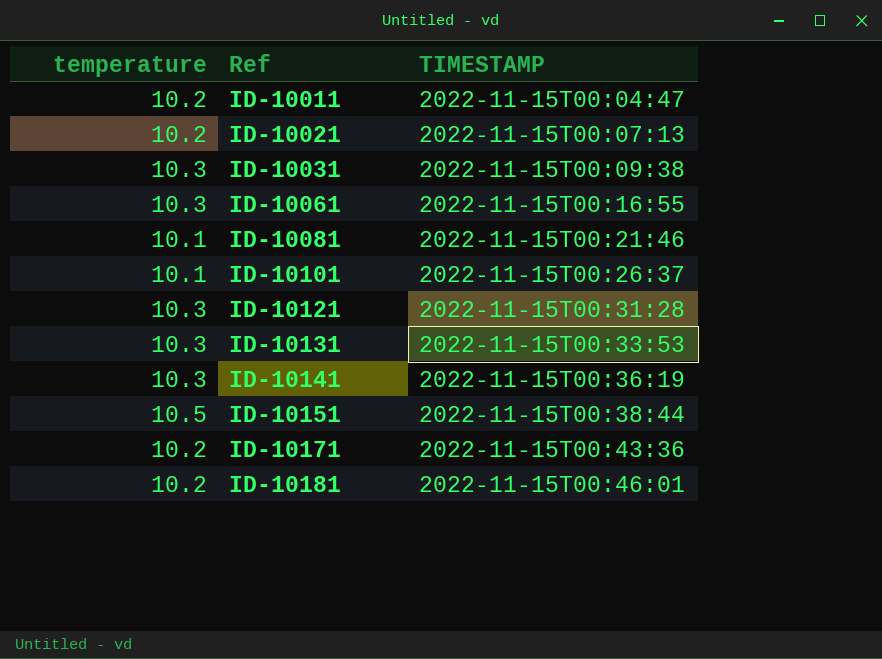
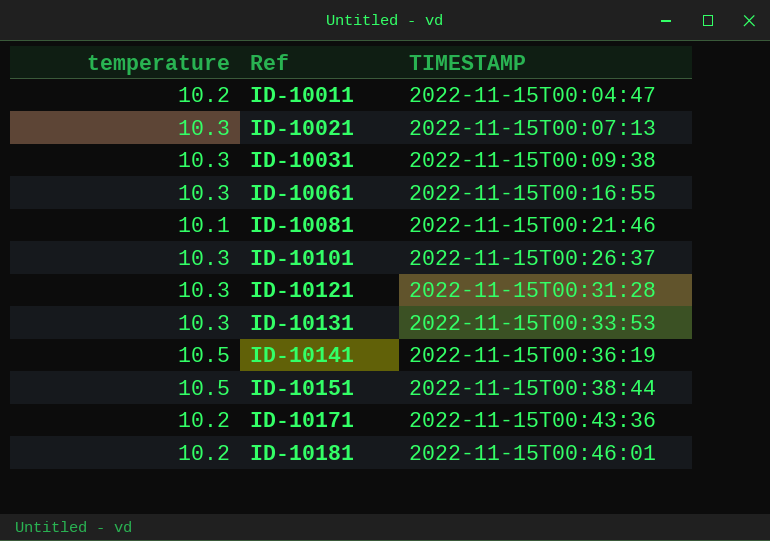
ID-10021 | temperature: 10.2 -> 10.3
ID-10101 | temperature: 10.1 -> 10.3
ID-10141 | temperature: 10.3 -> 10.5

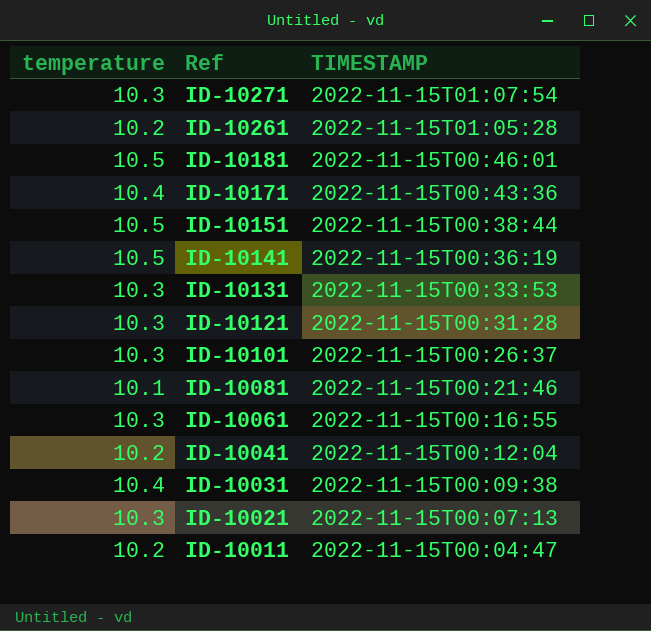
row order: Ref ascending -> Ref descending
row ID-10271: none -> 10.3 | 2022-11-15T01:07:54
row ID-10261: none -> 10.2 | 2022-11-15T01:05:28
ID-10181 | temperature: 10.2 -> 10.5
ID-10171 | temperature: 10.2 -> 10.4
row ID-10041: none -> 10.2 | 2022-11-15T00:12:04
ID-10031 | temperature: 10.3 -> 10.4

